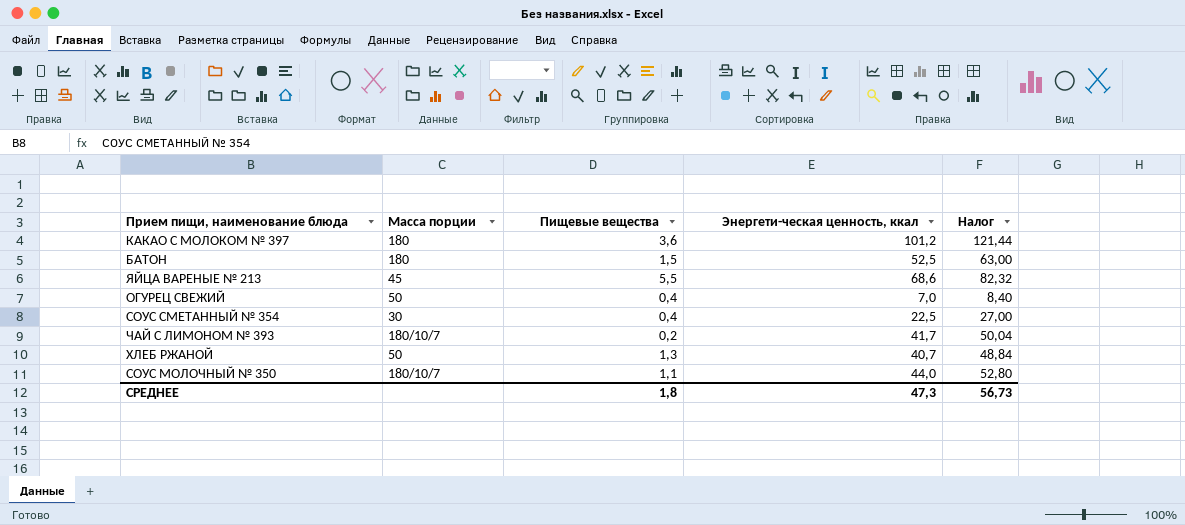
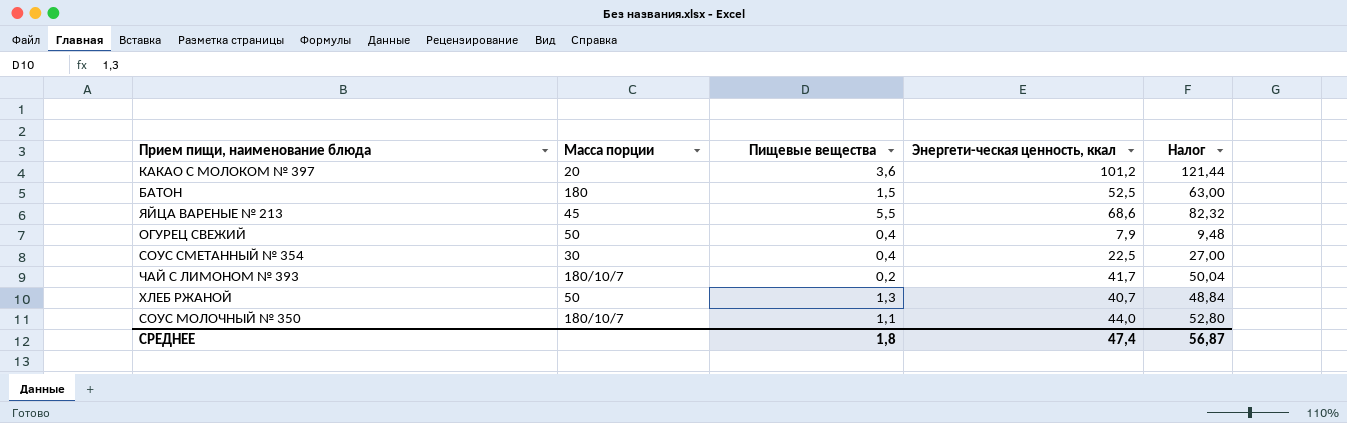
КАКАО С МОЛОКОМ № 397 | Масса порции: 180 -> 20
ОГУРЕЦ СВЕЖИЙ | Энергети-ческая ценность, ккал: 7,0 -> 7,9
ОГУРЕЦ СВЕЖИЙ | Налог: 8,40 -> 9,48
СРЕДНЕЕ | Энергети-ческая ценность, ккал: 47,3 -> 47,4
СРЕДНЕЕ | Налог: 56,73 -> 56,87

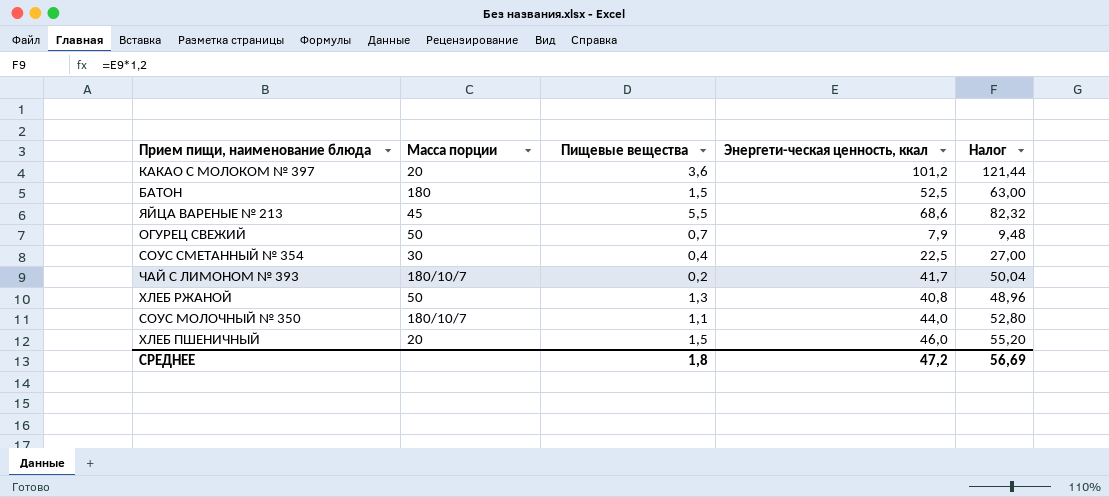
ОГУРЕЦ СВЕЖИЙ | Пищевые вещества: 0,4 -> 0,7
ХЛЕБ РЖАНОЙ | Энергети-ческая ценность, ккал: 40,7 -> 40,8
ХЛЕБ РЖАНОЙ | Налог: 48,84 -> 48,96
row ХЛЕБ ПШЕНИЧНЫЙ: none -> 20 | 1,5 | 46,0 | 55,20
СРЕДНЕЕ | Энергети-ческая ценность, ккал: 47,4 -> 47,2
СРЕДНЕЕ | Налог: 56,87 -> 56,69

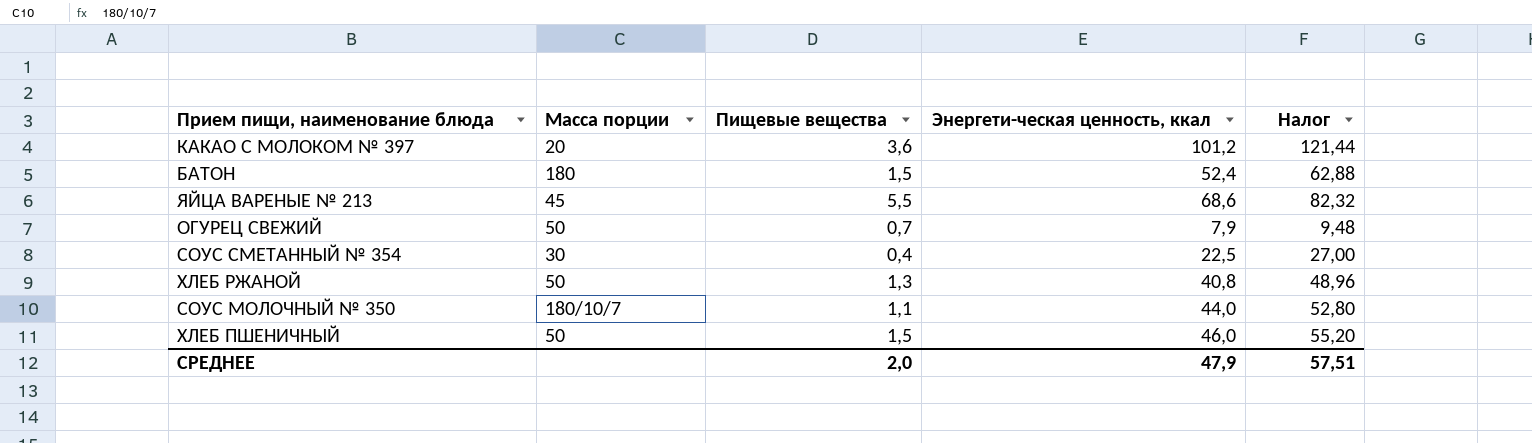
row ЧАЙ С ЛИМОНОМ № 393: 180/10/7 | 0,2 | 41,7 | 50,04 -> none
БАТОН | Энергети-ческая ценность, ккал: 52,5 -> 52,4
БАТОН | Налог: 63,00 -> 62,88
ХЛЕБ ПШЕНИЧНЫЙ | Масса порции: 20 -> 50
СРЕДНЕЕ | Пищевые вещества: 1,8 -> 2,0
СРЕДНЕЕ | Энергети-ческая ценность, ккал: 47,2 -> 47,9
СРЕДНЕЕ | Налог: 56,69 -> 57,51

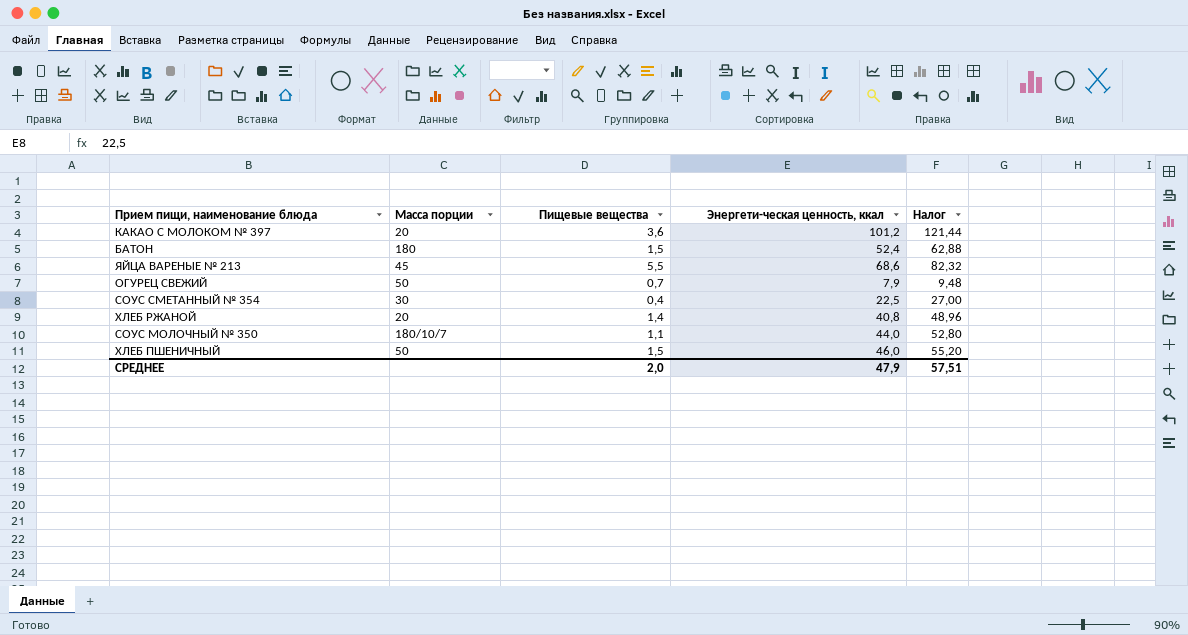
ХЛЕБ РЖАНОЙ | Масса порции: 50 -> 20
ХЛЕБ РЖАНОЙ | Пищевые вещества: 1,3 -> 1,4

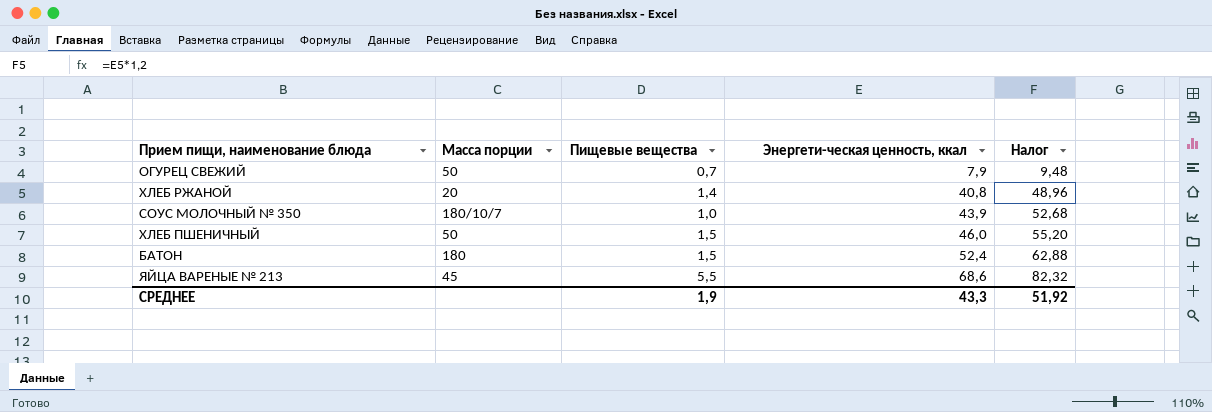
row order: none -> Энергети-ческая ценность, ккал ascending
row КАКАО С МОЛОКОМ № 397: 20 | 3,6 | 101,2 | 121,44 -> none
row СОУС СМЕТАННЫЙ № 354: 30 | 0,4 | 22,5 | 27,00 -> none
СОУС МОЛОЧНЫЙ № 350 | Пищевые вещества: 1,1 -> 1,0
СОУС МОЛОЧНЫЙ № 350 | Энергети-ческая ценность, ккал: 44,0 -> 43,9
СОУС МОЛОЧНЫЙ № 350 | Налог: 52,80 -> 52,68
СРЕДНЕЕ | Пищевые вещества: 2,0 -> 1,9
СРЕДНЕЕ | Энергети-ческая ценность, ккал: 47,9 -> 43,3
СРЕДНЕЕ | Налог: 57,51 -> 51,92

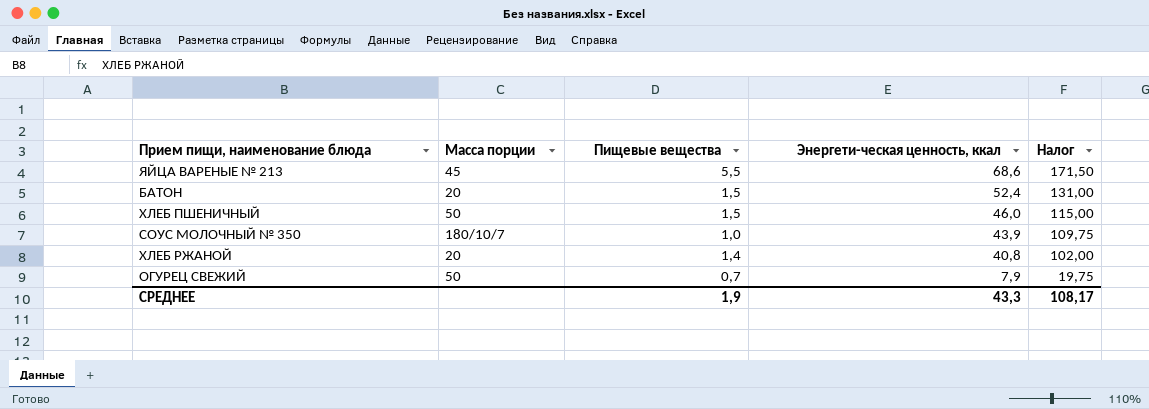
row order: Энергети-ческая ценность, ккал ascending -> Энергети-ческая ценность, ккал descending
column Налог | formula: [Энергети-ческая ценность, ккал] * 1,2 -> [Энергети-ческая ценность, ккал] * 2,5
БАТОН | Масса порции: 180 -> 20
СРЕДНЕЕ | Налог: 51,92 -> 108,17

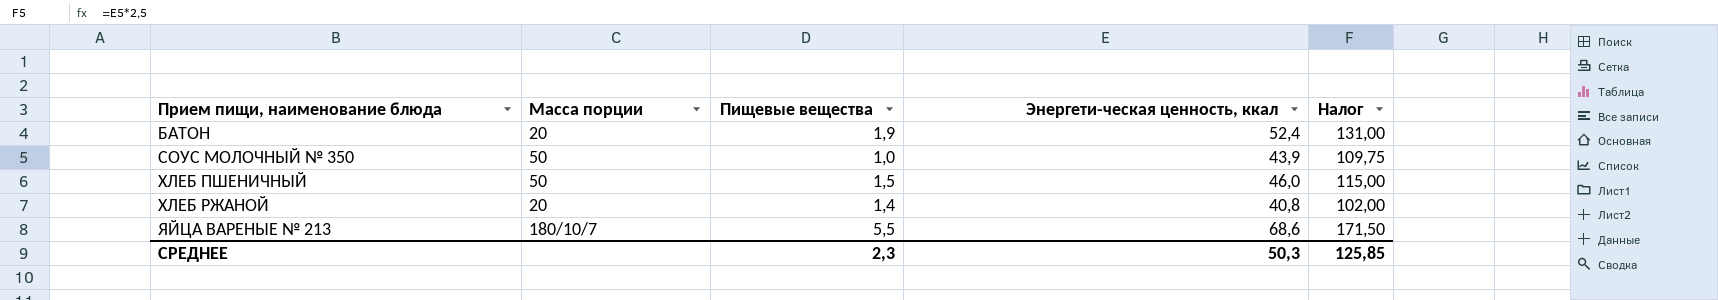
row order: Энергети-ческая ценность, ккал descending -> Прием пищи, наименование блюда ascending
row ОГУРЕЦ СВЕЖИЙ: 50 | 0,7 | 7,9 | 19,75 -> none
БАТОН | Пищевые вещества: 1,5 -> 1,9
СОУС МОЛОЧНЫЙ № 350 | Масса порции: 180/10/7 -> 50
ЯЙЦА ВАРЕНЫЕ № 213 | Масса порции: 45 -> 180/10/7
СРЕДНЕЕ | Пищевые вещества: 1,9 -> 2,3
СРЕДНЕЕ | Энергети-ческая ценность, ккал: 43,3 -> 50,3
СРЕДНЕЕ | Налог: 108,17 -> 125,85

